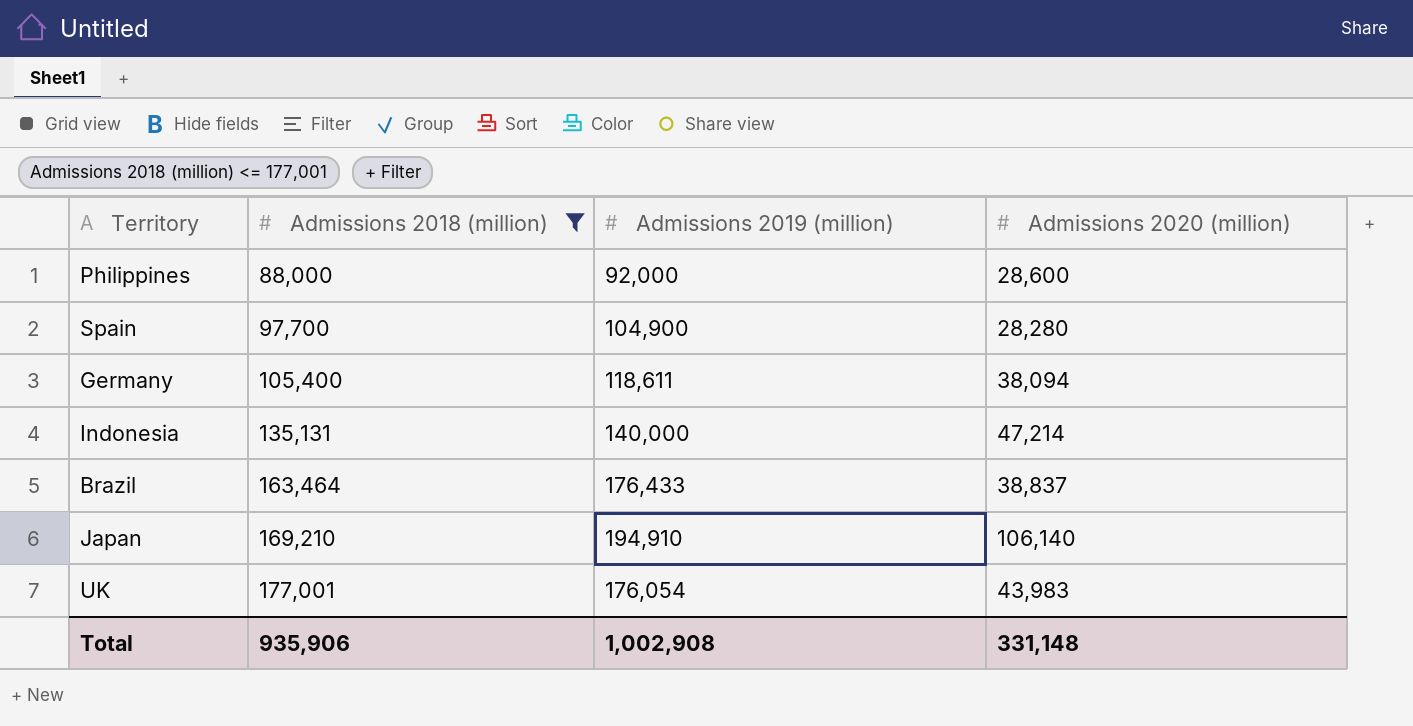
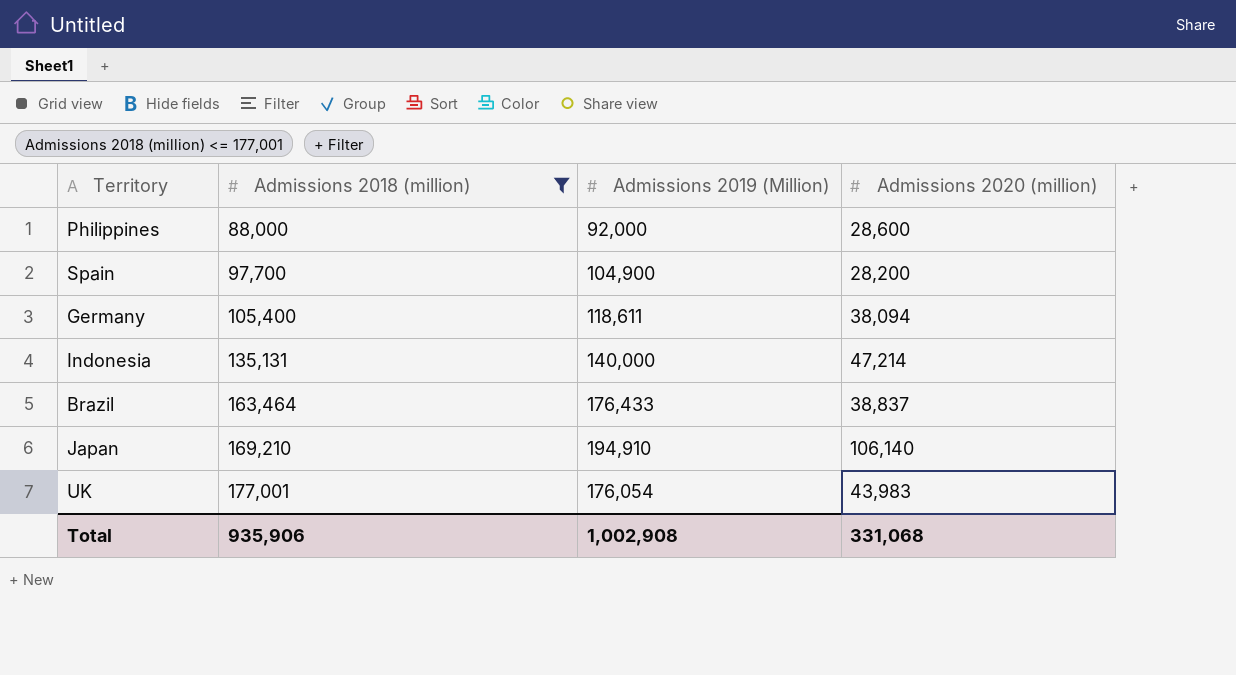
column name: Admissions 2019 (million) -> Admissions 2019 (Million)
Spain | Admissions 2020 (million): 28,280 -> 28,200
Total | Admissions 2020 (million): 331,148 -> 331,068

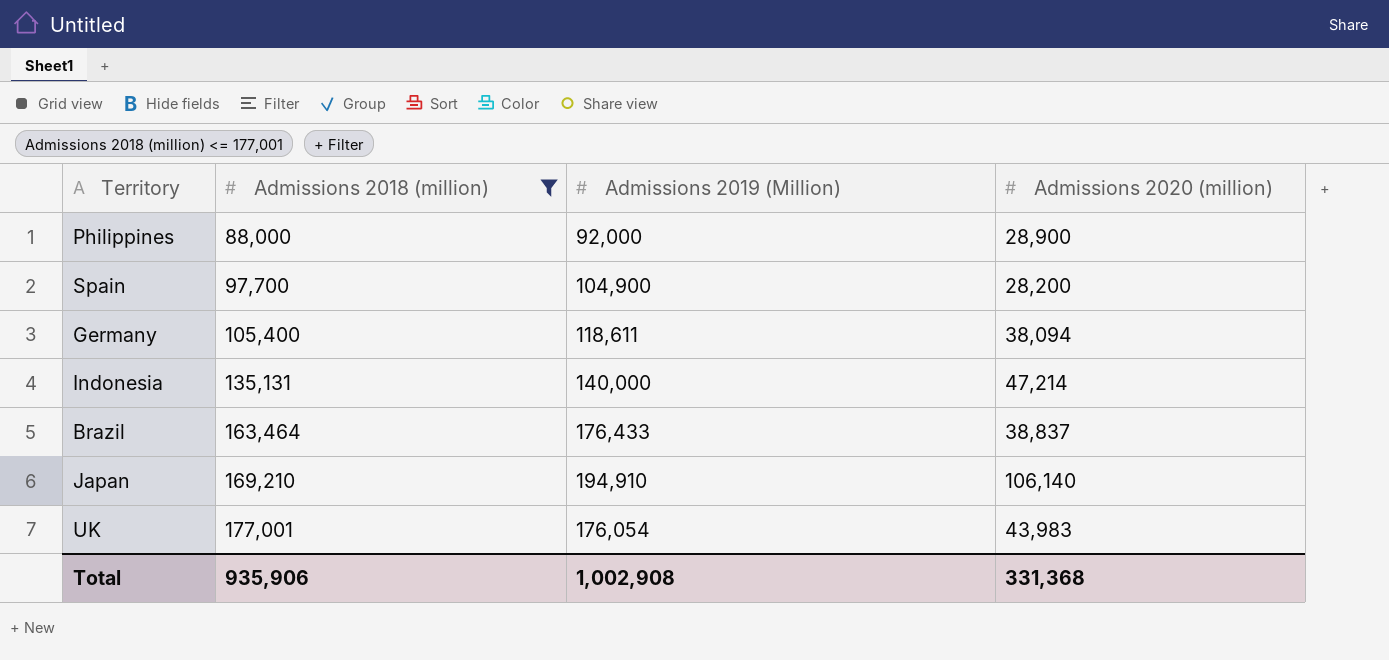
Philippines | Admissions 2020 (million): 28,600 -> 28,900
Total | Admissions 2020 (million): 331,068 -> 331,368

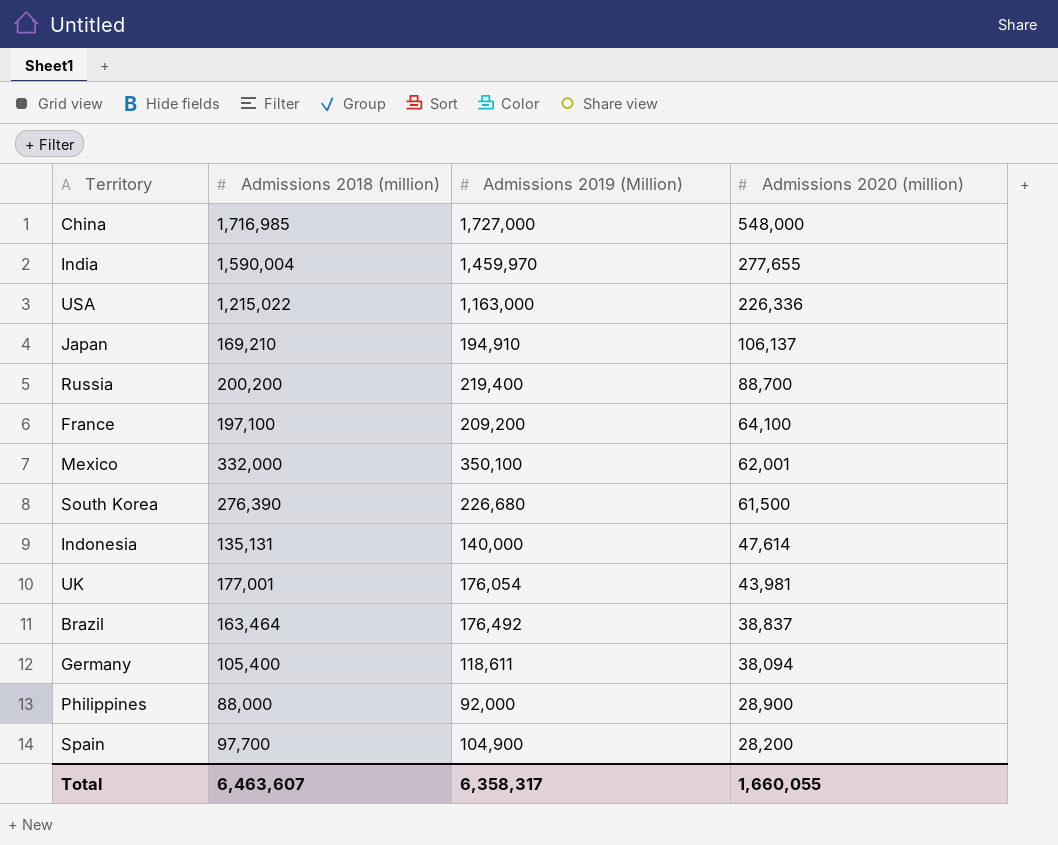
filter: Admissions 2018 (million) <= 177,001 -> none
row order: Admissions 2018 (million) ascending -> Admissions 2020 (million) descending
Japan | Admissions 2020 (million): 106,140 -> 106,137
Indonesia | Admissions 2020 (million): 47,214 -> 47,614
UK | Admissions 2020 (million): 43,983 -> 43,981
Brazil | Admissions 2019 (Million): 176,433 -> 176,492
Total | Admissions 2018 (million): 935,906 -> 6,463,607
Total | Admissions 2019 (Million): 1,002,908 -> 6,358,317
Total | Admissions 2020 (million): 331,368 -> 1,660,055

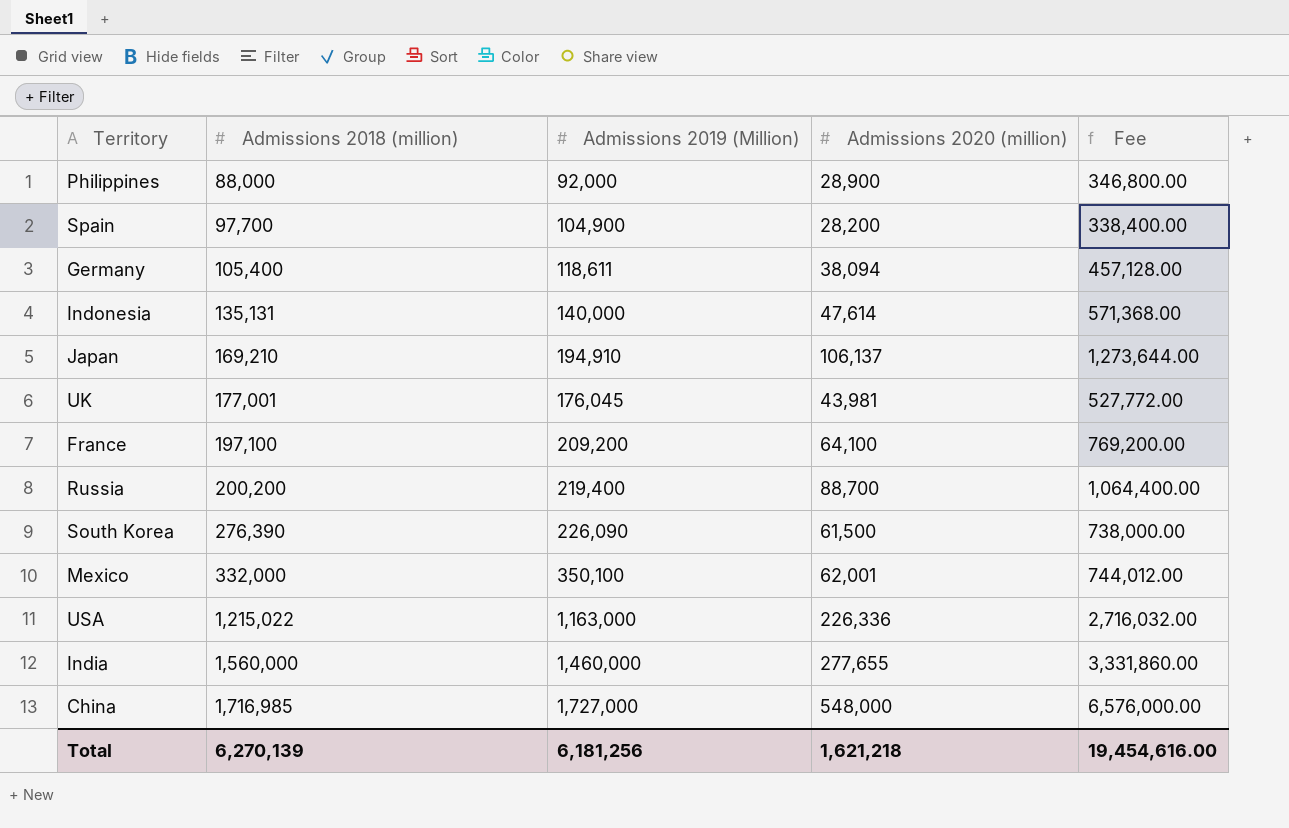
row order: Admissions 2020 (million) descending -> Admissions 2018 (million) ascending
column Fee | formula: none -> [Admissions 2020 (million)] * 12
row Brazil: 163,464 | 176,492 | 38,837 -> none
UK | Admissions 2019 (Million): 176,054 -> 176,045
South Korea | Admissions 2019 (Million): 226,680 -> 226,090
India | Admissions 2018 (million): 1,590,004 -> 1,560,000
India | Admissions 2019 (Million): 1,459,970 -> 1,460,000
Total | Admissions 2018 (million): 6,463,607 -> 6,270,139
Total | Admissions 2019 (Million): 6,358,317 -> 6,181,256
Total | Admissions 2020 (million): 1,660,055 -> 1,621,218

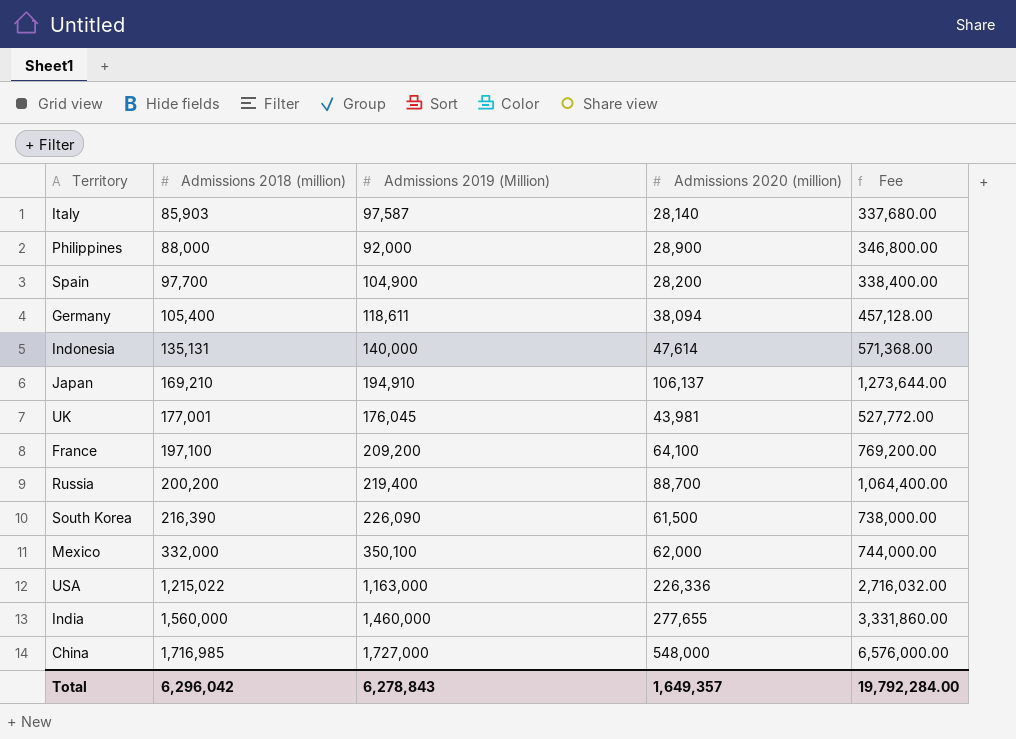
row Italy: none -> 85,903 | 97,587 | 28,140 | 337,680.00
South Korea | Admissions 2018 (million): 276,390 -> 216,390
Mexico | Admissions 2020 (million): 62,001 -> 62,000
Mexico | Fee: 744,012.00 -> 744,000.00
Total | Admissions 2018 (million): 6,270,139 -> 6,296,042
Total | Admissions 2019 (Million): 6,181,256 -> 6,278,843
Total | Admissions 2020 (million): 1,621,218 -> 1,649,357
Total | Fee: 19,454,616.00 -> 19,792,284.00

